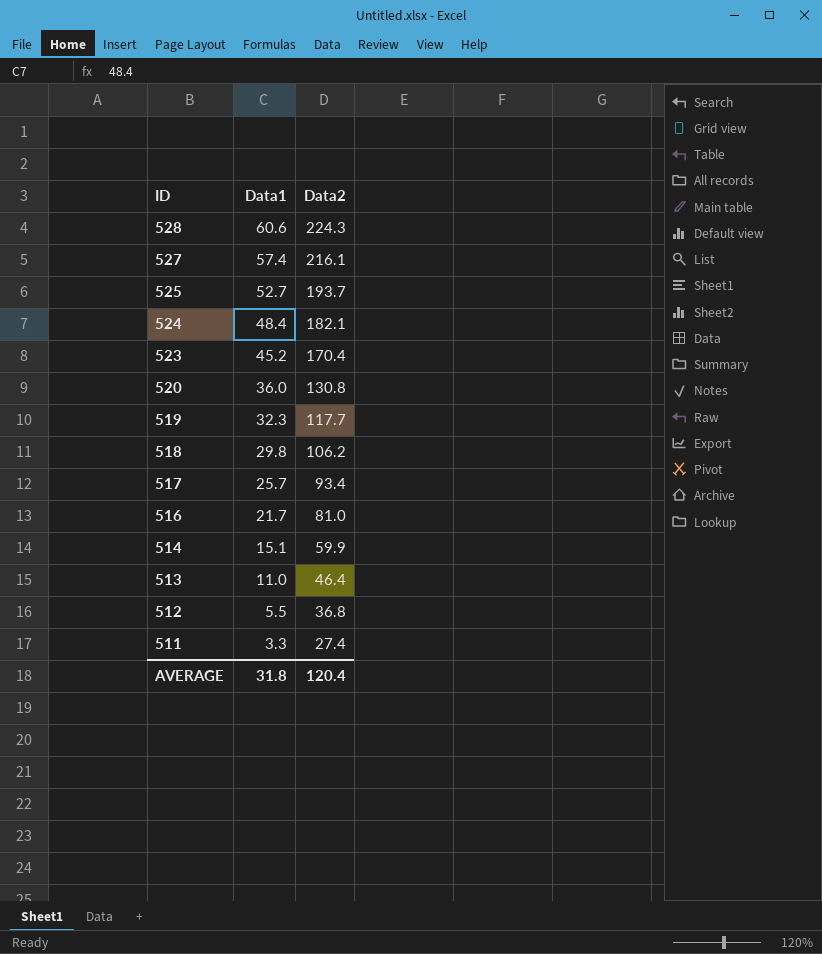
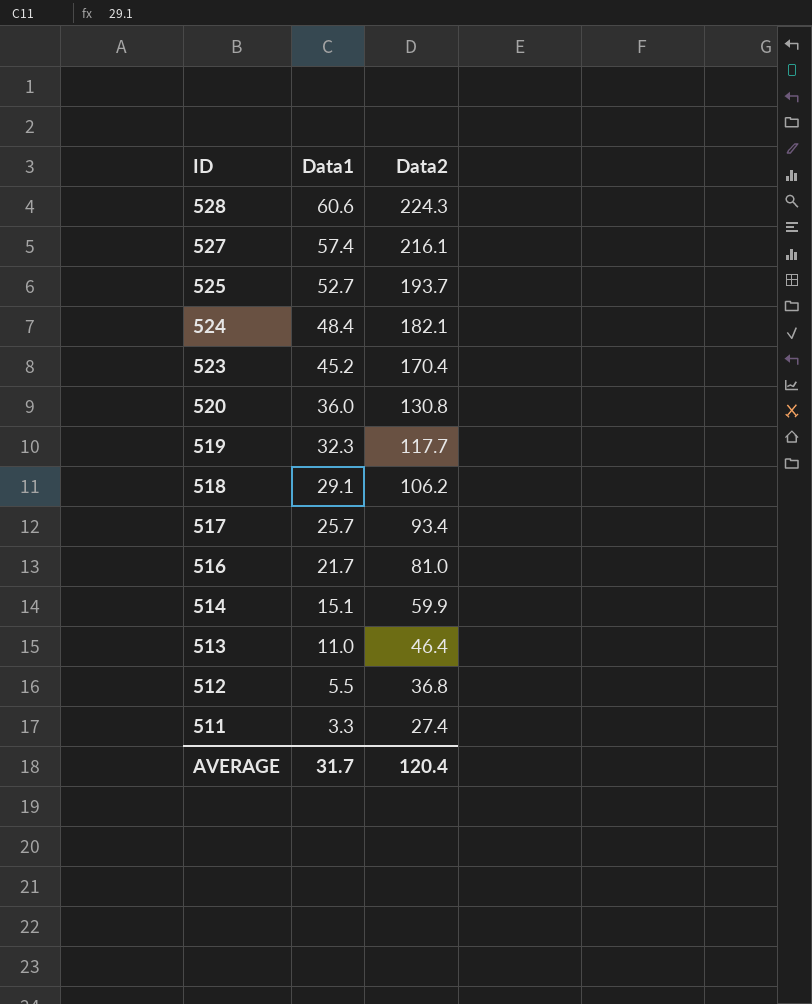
518 | Data1: 29.8 -> 29.1
AVERAGE | Data1: 31.8 -> 31.7

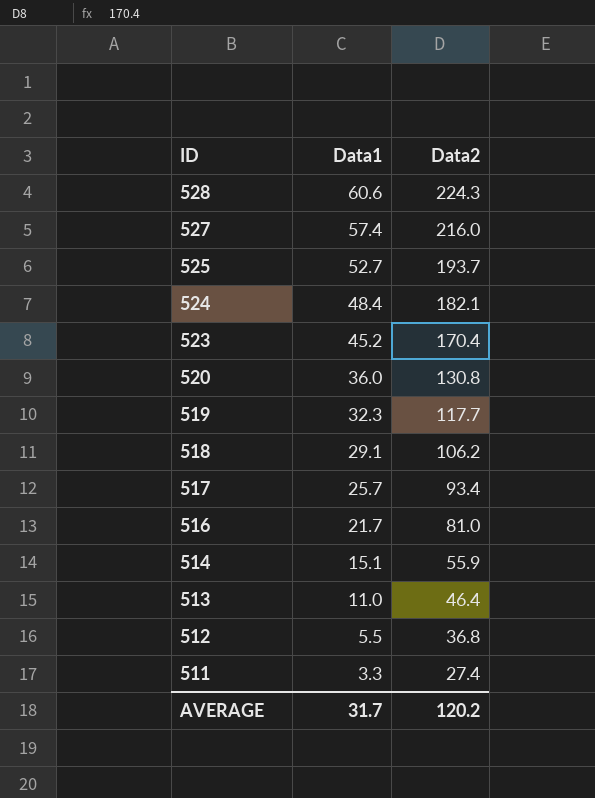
527 | Data2: 216.1 -> 216.0
514 | Data2: 59.9 -> 55.9
AVERAGE | Data2: 120.4 -> 120.2

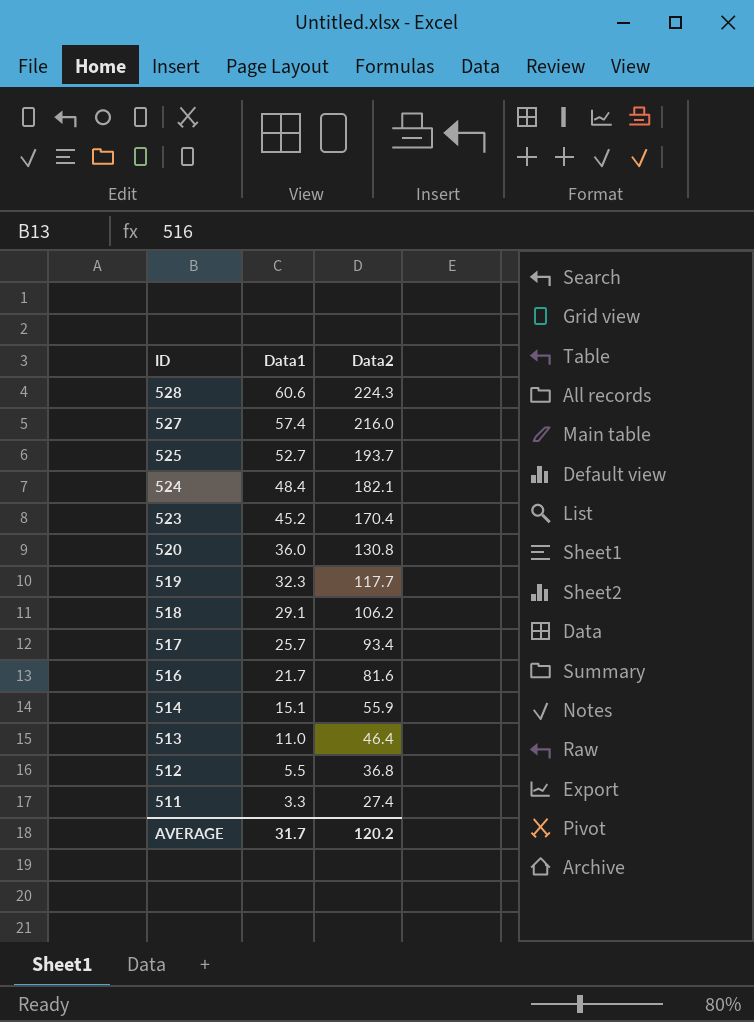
516 | Data2: 81.0 -> 81.6

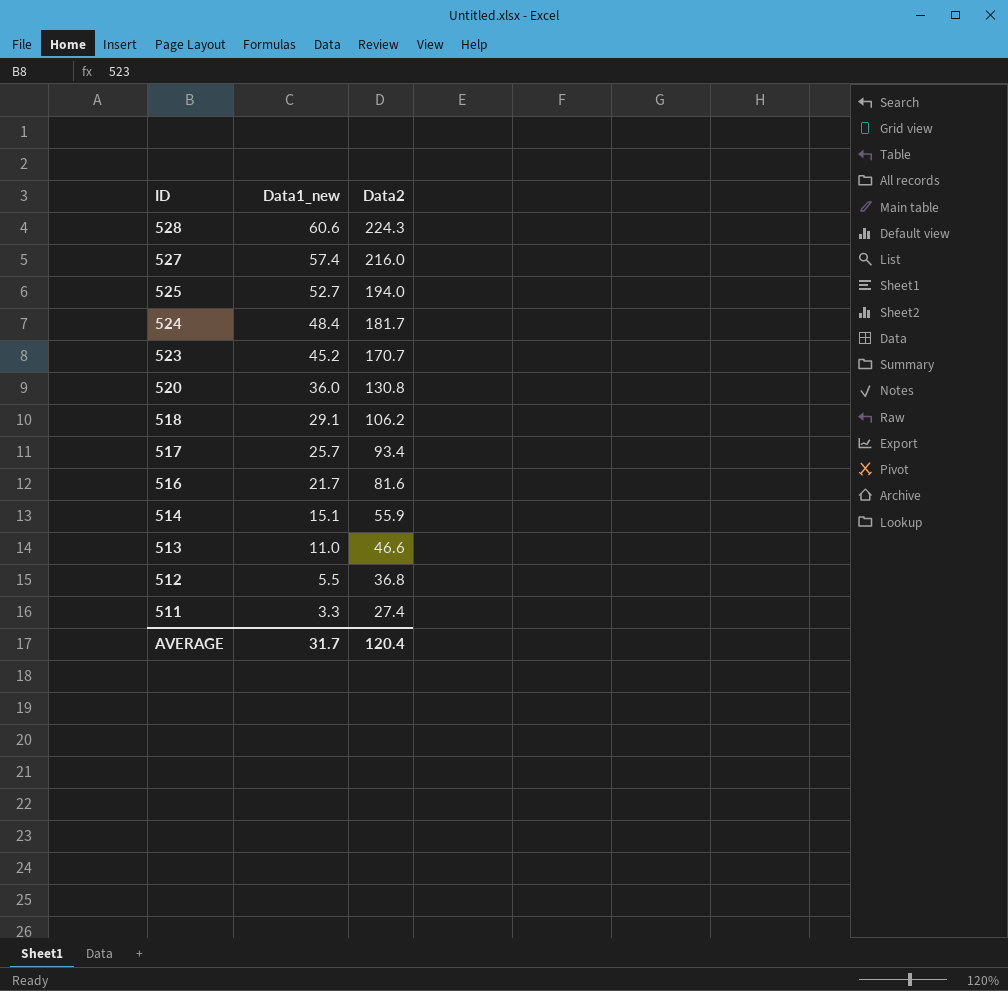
column name: Data1 -> Data1_new
row 519: 32.3 | 117.7 -> none
525 | Data2: 193.7 -> 194.0
524 | Data2: 182.1 -> 181.7
523 | Data2: 170.4 -> 170.7
513 | Data2: 46.4 -> 46.6
AVERAGE | Data2: 120.2 -> 120.4

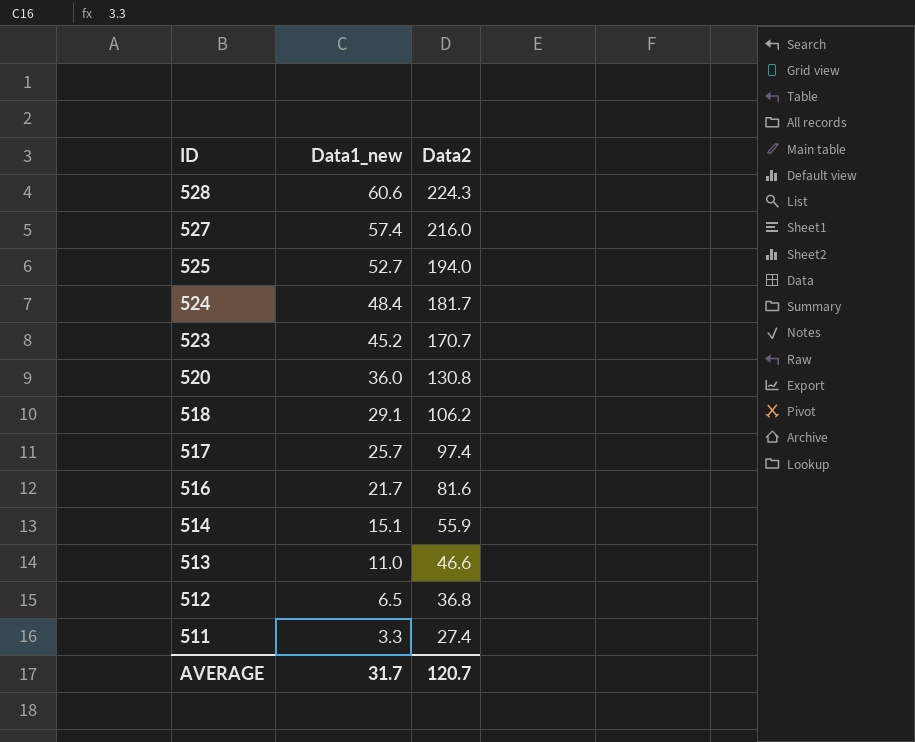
517 | Data2: 93.4 -> 97.4
512 | Data1_new: 5.5 -> 6.5
AVERAGE | Data2: 120.4 -> 120.7

